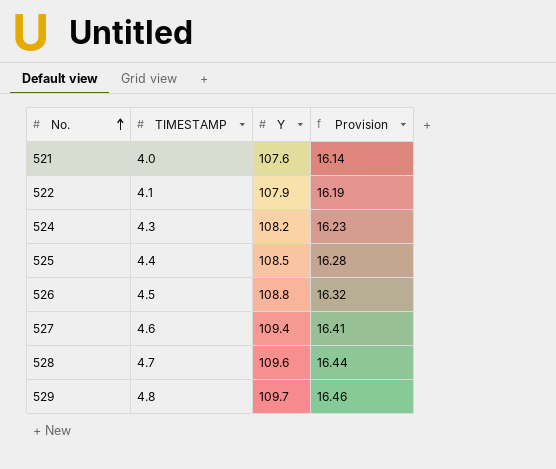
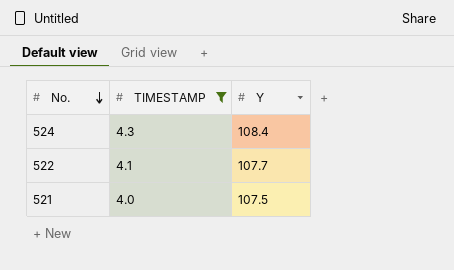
filter: none -> TIMESTAMP <= 4.3
row order: No. ascending -> No. descending
column Provision | formula: [Y] * 0.15 -> none
524 | Y: 108.2 -> 108.4
522 | Y: 107.9 -> 107.7
521 | Y: 107.6 -> 107.5

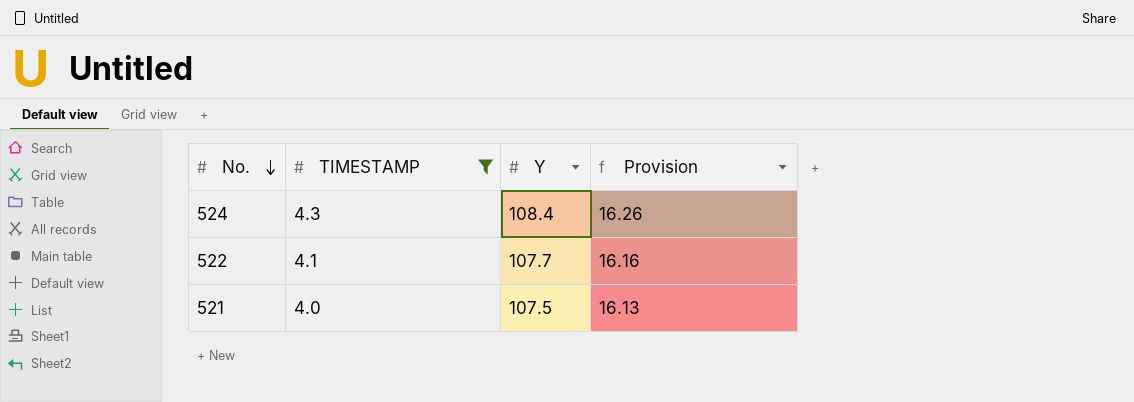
column Provision | formula: none -> [Y] * 0.15

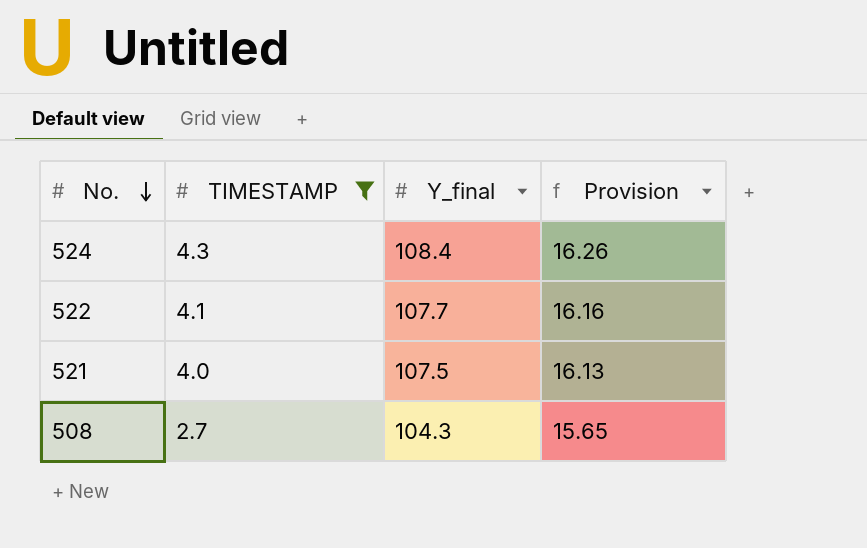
column name: Y -> Y_final
row 508: none -> 2.7 | 104.3 | 15.65

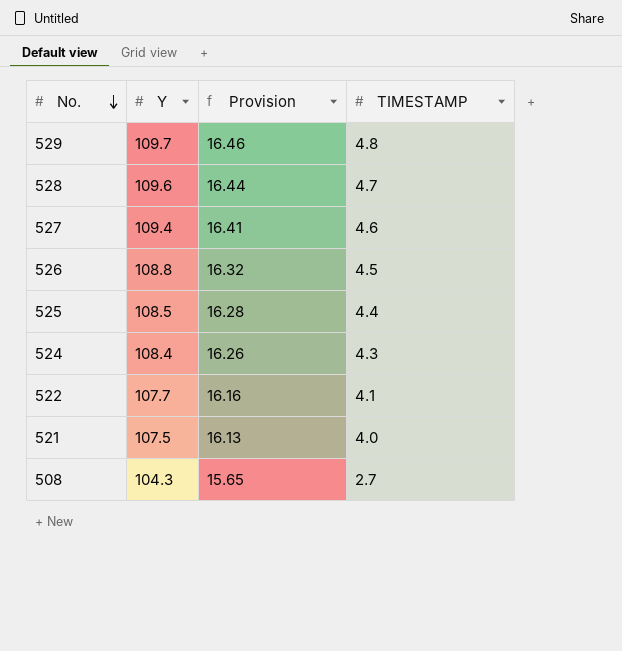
filter: TIMESTAMP <= 4.3 -> none
column name: Y_final -> Y
column TIMESTAMP | position: 2 -> 4

